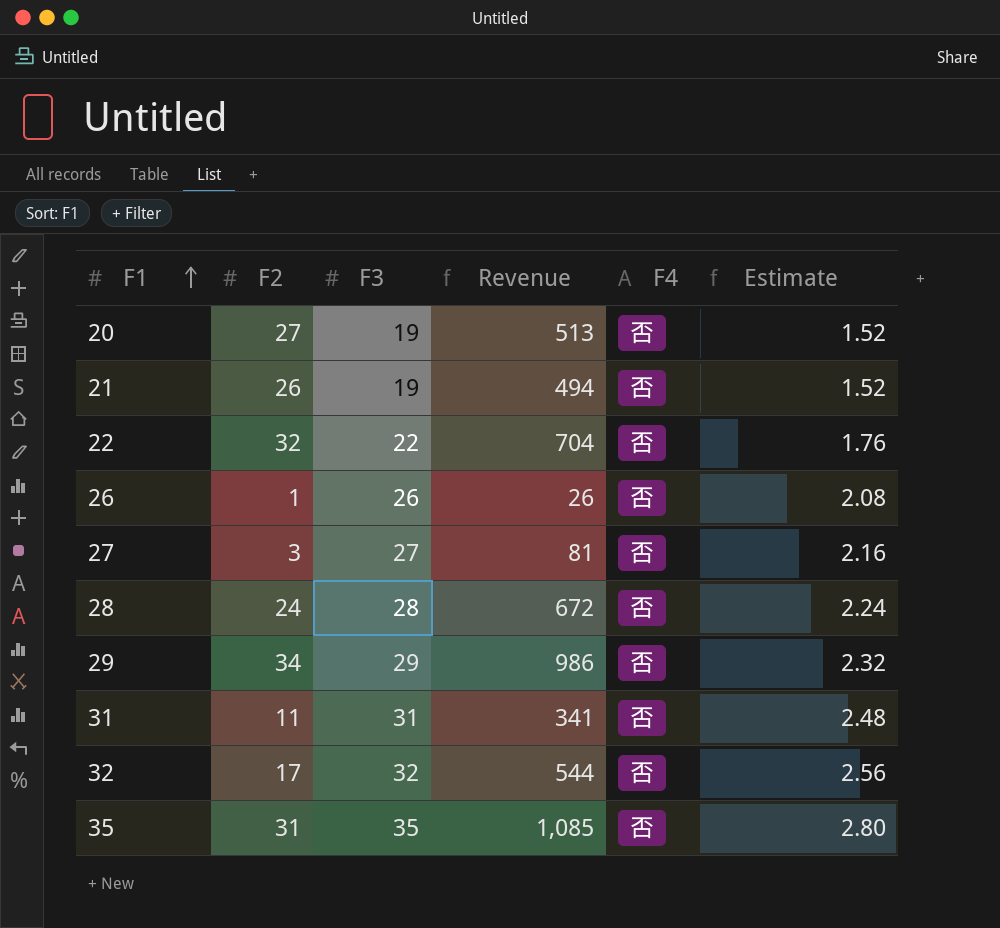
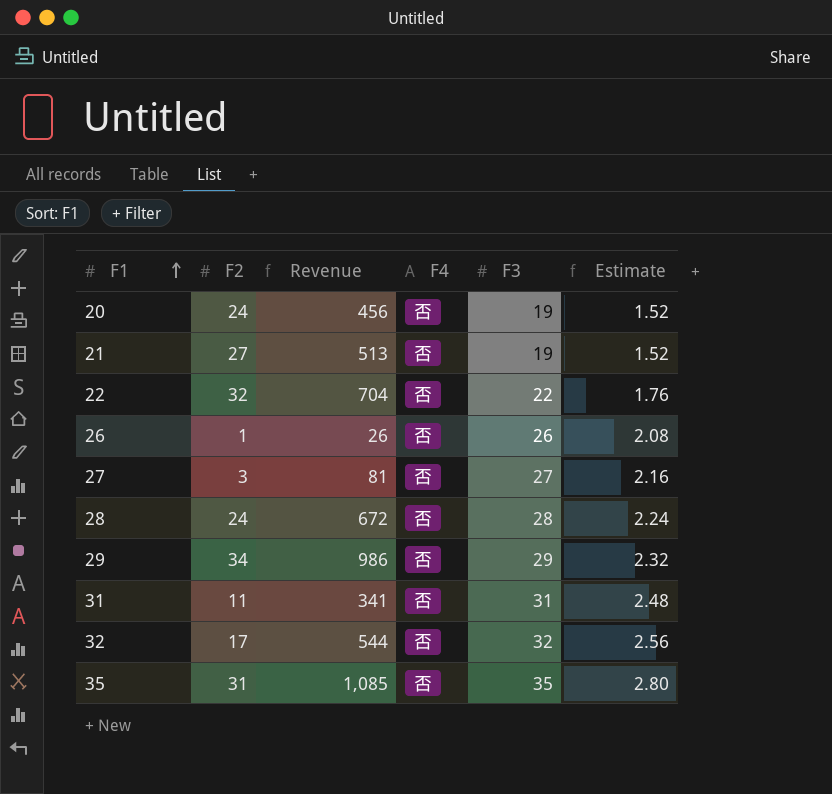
column F3 | position: 3 -> 5
20 | F2: 27 -> 24
20 | Revenue: 513 -> 456
21 | F2: 26 -> 27
21 | Revenue: 494 -> 513

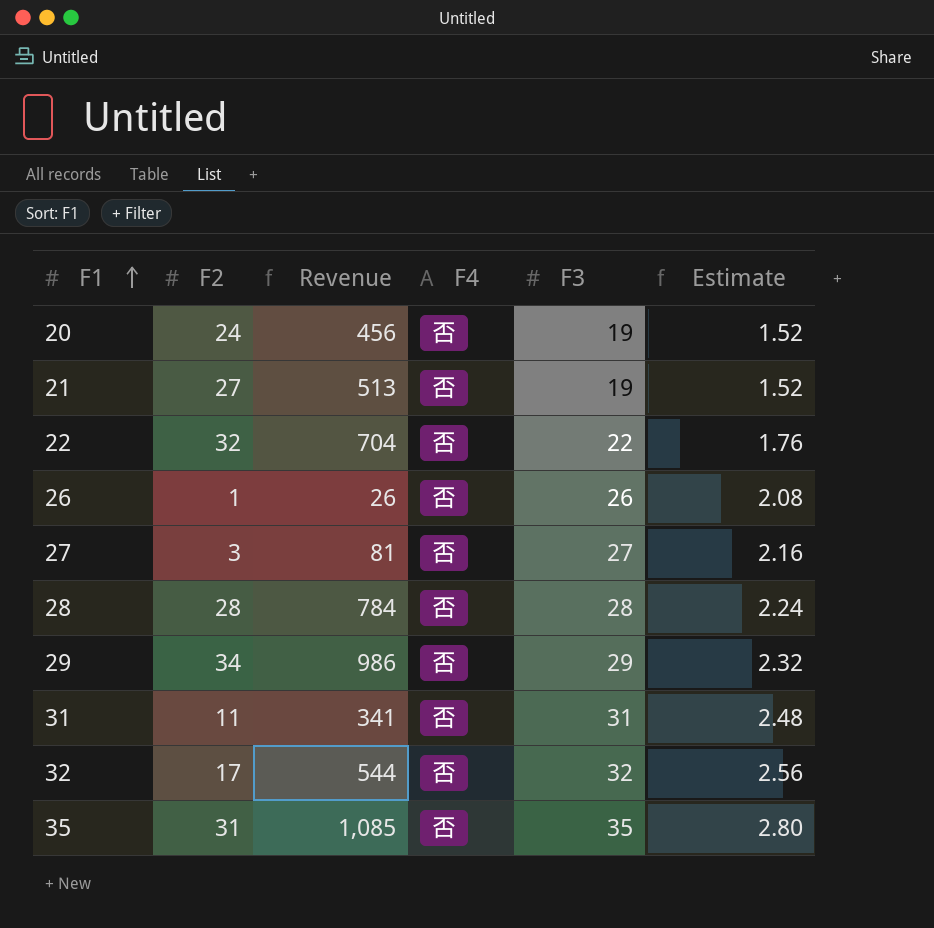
28 | F2: 24 -> 28
28 | Revenue: 672 -> 784

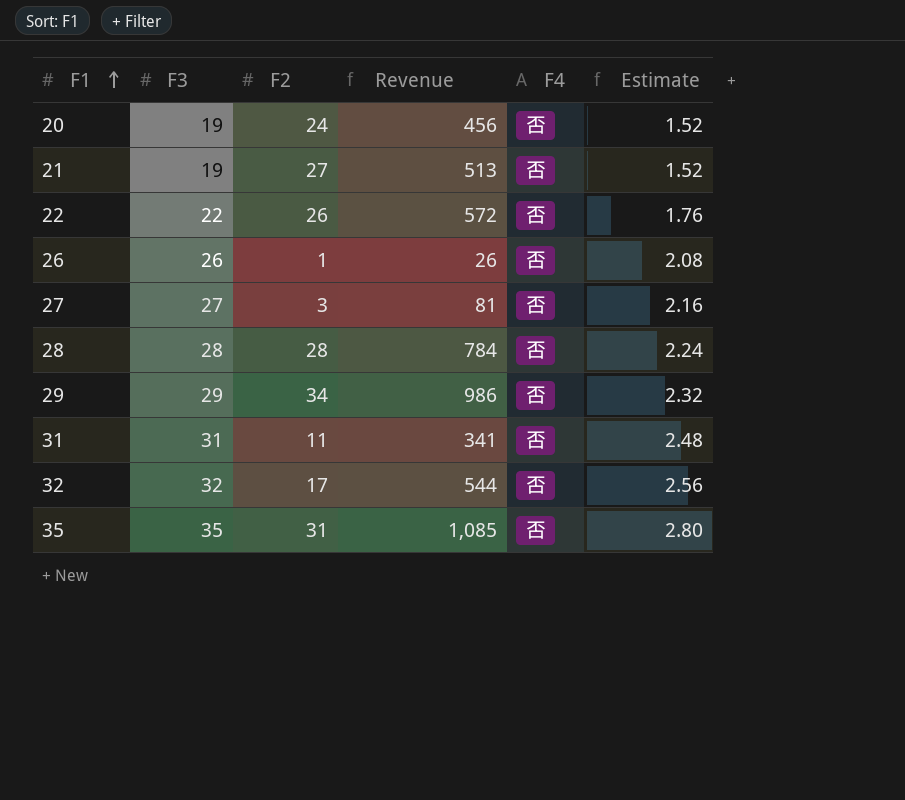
column F3 | position: 5 -> 2
22 | F2: 32 -> 26
22 | Revenue: 704 -> 572

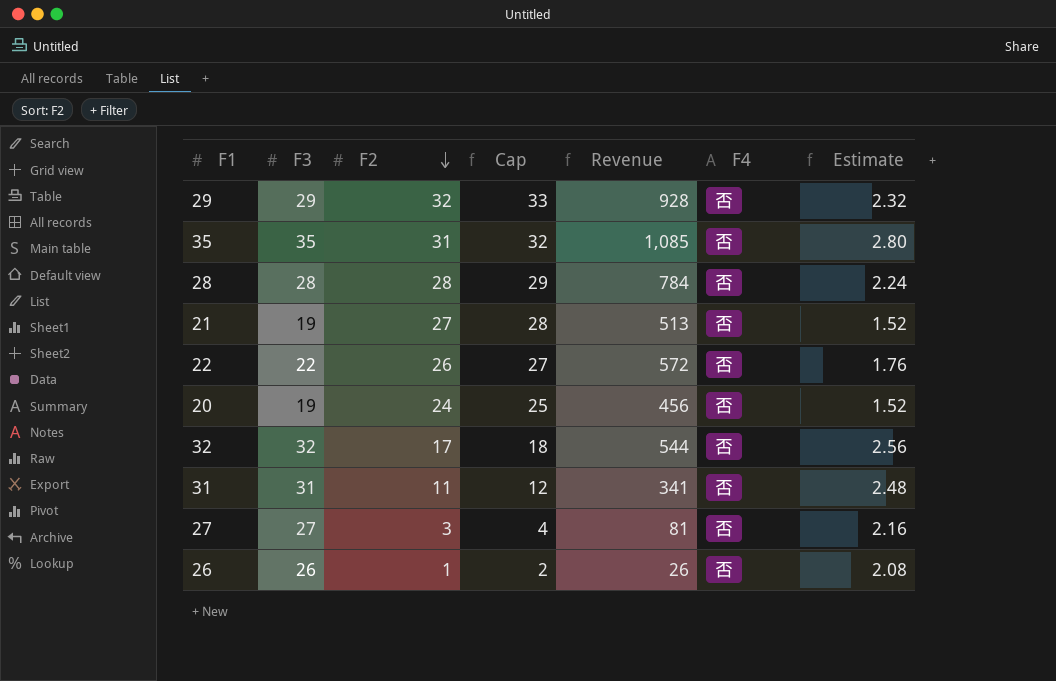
row order: F1 ascending -> F2 descending
column Cap | formula: none -> [F2] + 1
29 | F2: 34 -> 32
29 | Revenue: 986 -> 928

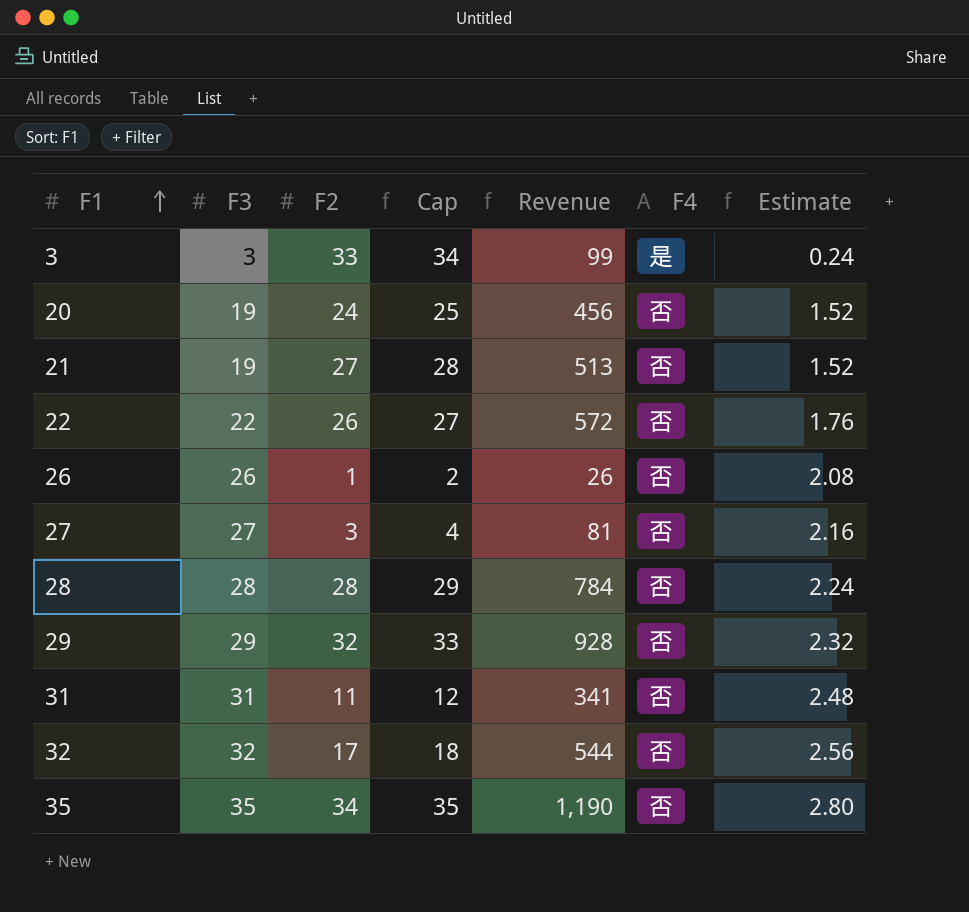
row order: F2 descending -> F1 ascending
row 3: none -> 3 | 33 | 34 | 99 | 是 | 0.24
35 | F2: 31 -> 34
35 | Cap: 32 -> 35
35 | Revenue: 1,085 -> 1,190

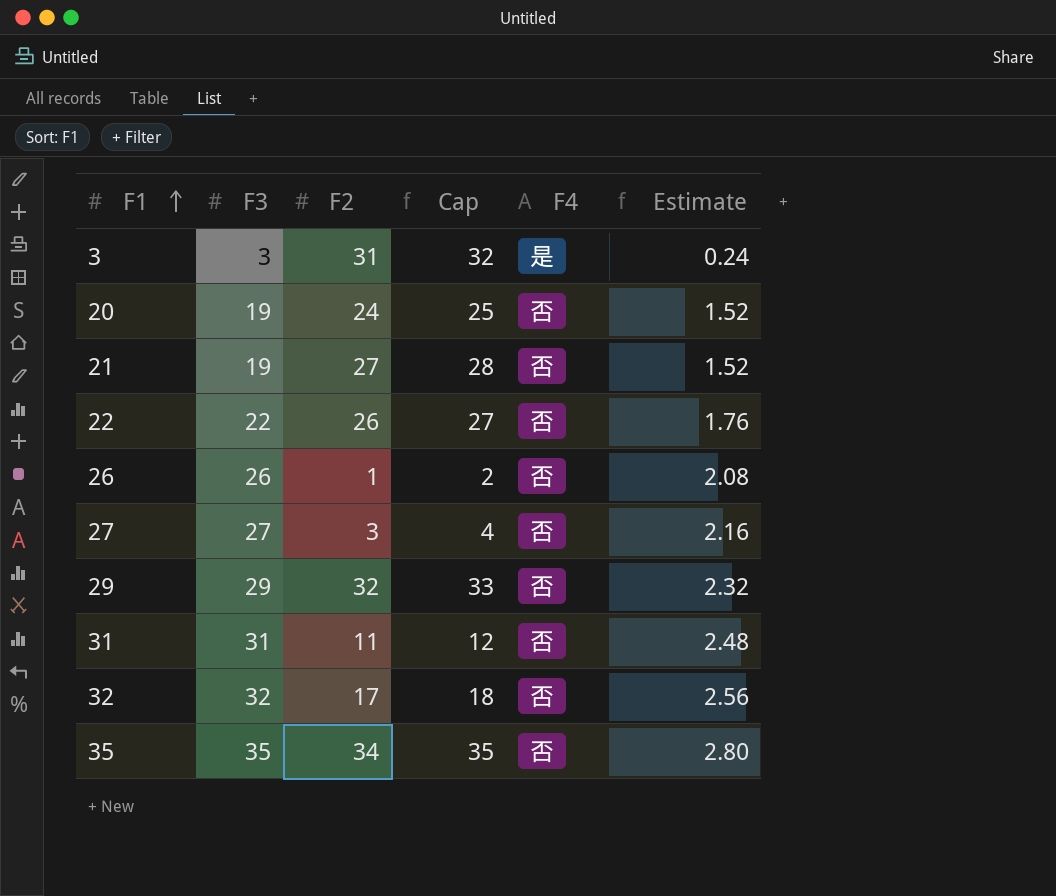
column Revenue | formula: [F3] * [F2] -> none
row 28: 28 | 28 | 29 | 784 | 否 | 2.24 -> none
3 | F2: 33 -> 31
3 | Cap: 34 -> 32

